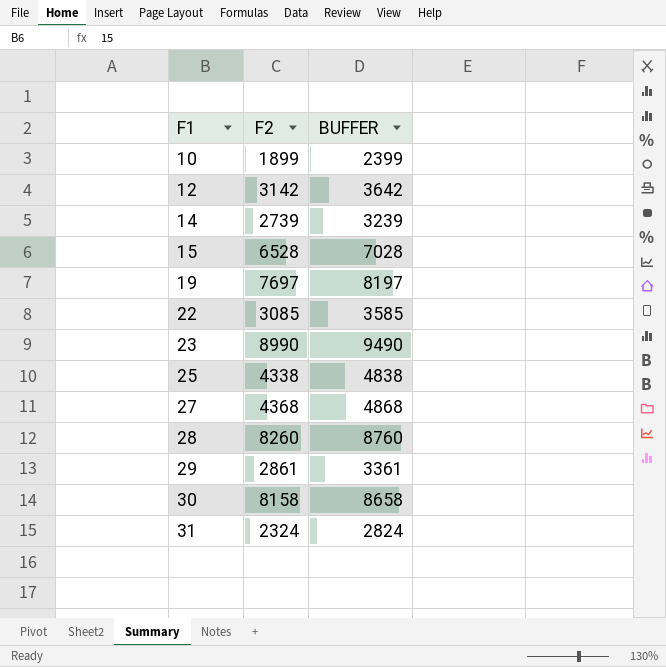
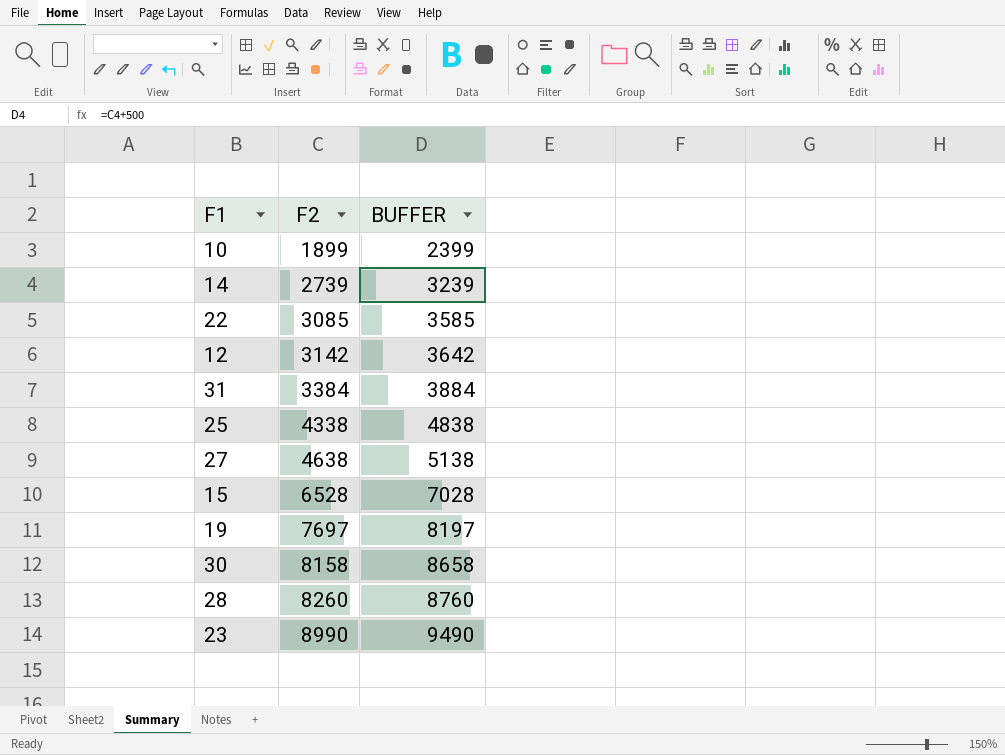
row order: F1 ascending -> F2 ascending
row 29: 2861 | 3361 -> none
31 | F2: 2324 -> 3384
31 | BUFFER: 2824 -> 3884
27 | F2: 4368 -> 4638
27 | BUFFER: 4868 -> 5138

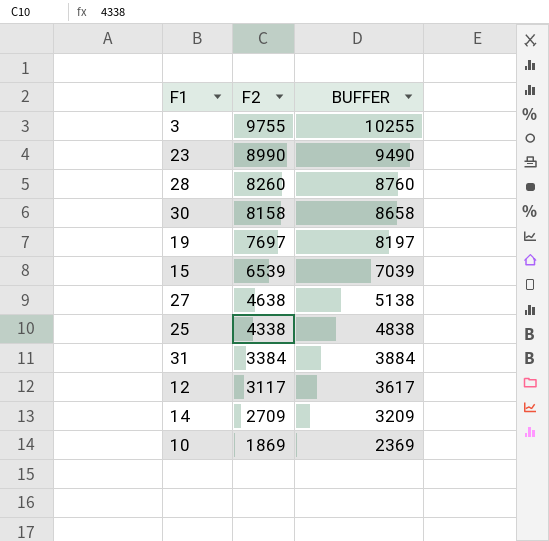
row order: F2 ascending -> F2 descending
row 22: 3085 | 3585 -> none
row 3: none -> 9755 | 10255
15 | F2: 6528 -> 6539
15 | BUFFER: 7028 -> 7039
12 | F2: 3142 -> 3117
12 | BUFFER: 3642 -> 3617
14 | F2: 2739 -> 2709
14 | BUFFER: 3239 -> 3209
10 | F2: 1899 -> 1869
10 | BUFFER: 2399 -> 2369

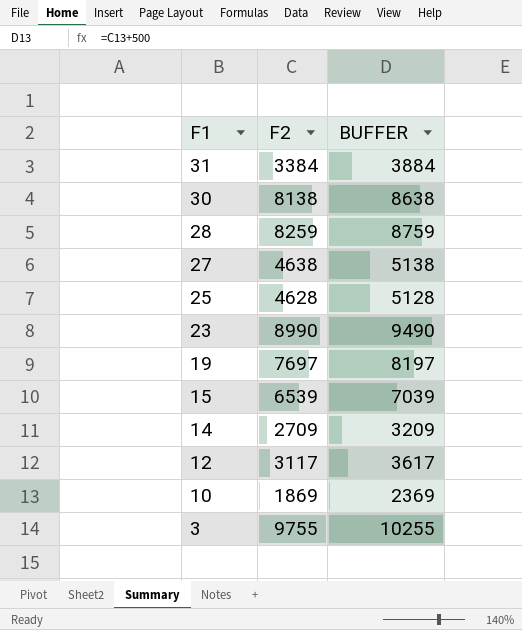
row order: F2 descending -> F1 descending
30 | F2: 8158 -> 8138
30 | BUFFER: 8658 -> 8638
28 | F2: 8260 -> 8259
28 | BUFFER: 8760 -> 8759
25 | F2: 4338 -> 4628
25 | BUFFER: 4838 -> 5128

